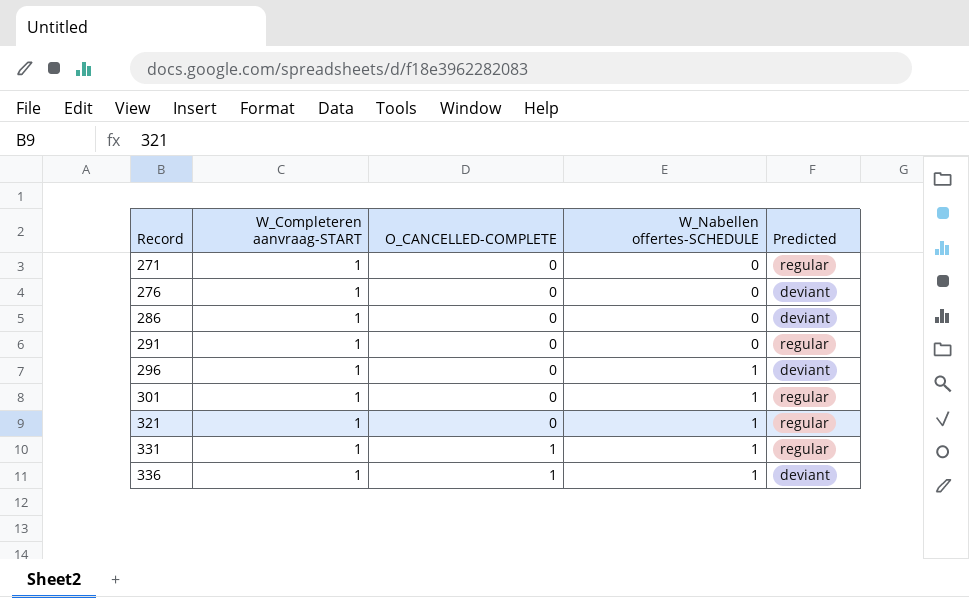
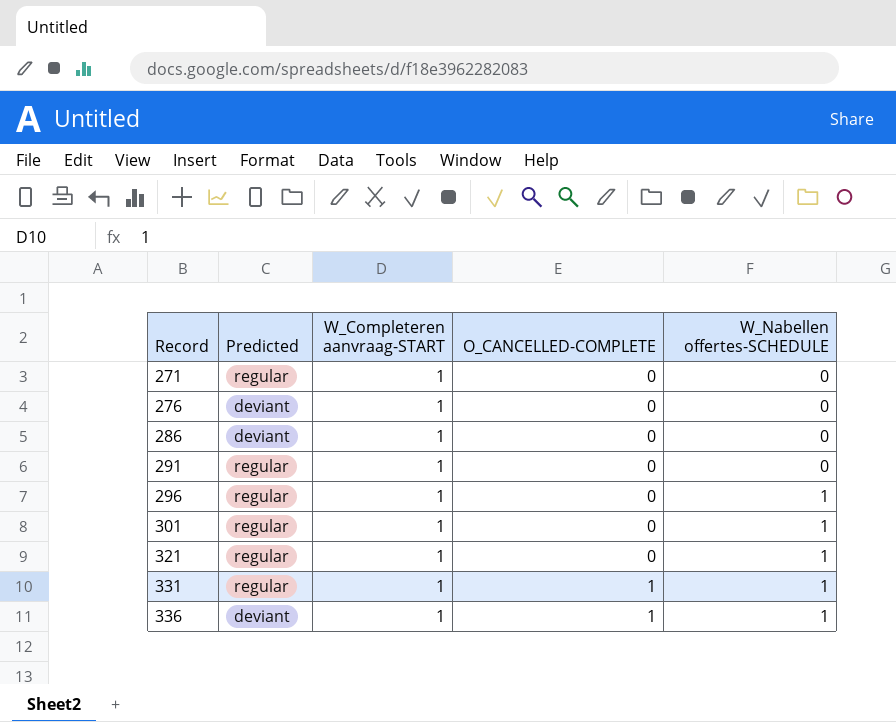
column Predicted | position: 5 -> 2
296 | Predicted: deviant -> regular

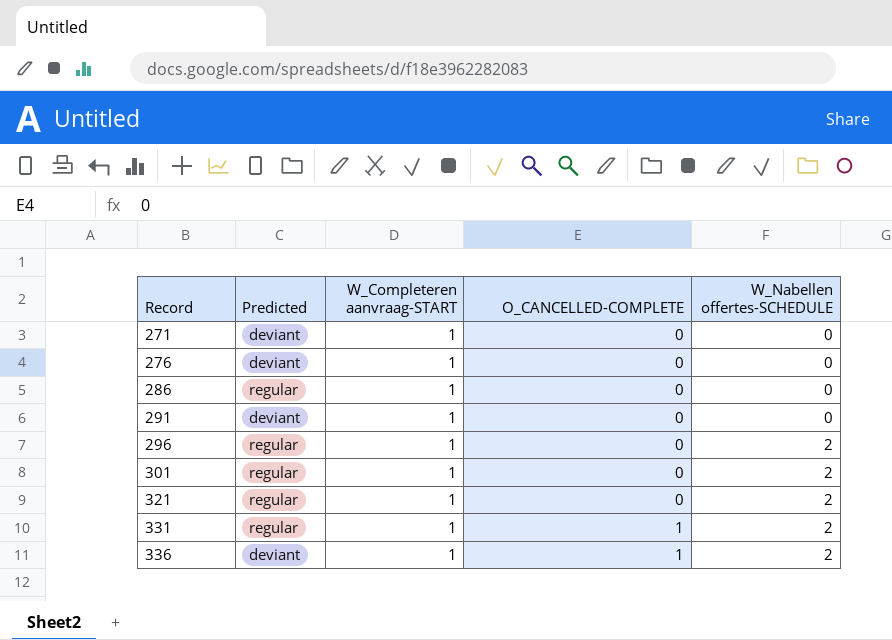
271 | Predicted: regular -> deviant
286 | Predicted: deviant -> regular
291 | Predicted: regular -> deviant
296 | W_Nabellen offertes-SCHEDULE: 1 -> 2
301 | W_Nabellen offertes-SCHEDULE: 1 -> 2
321 | W_Nabellen offertes-SCHEDULE: 1 -> 2
331 | W_Nabellen offertes-SCHEDULE: 1 -> 2
336 | W_Nabellen offertes-SCHEDULE: 1 -> 2

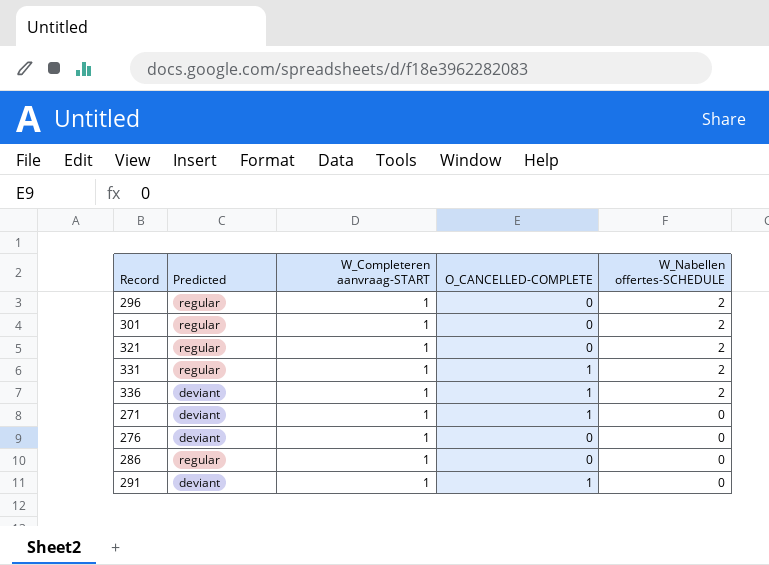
row order: Record ascending -> W_Nabellen offertes-SCHEDULE descending
271 | O_CANCELLED-COMPLETE: 0 -> 1
291 | O_CANCELLED-COMPLETE: 0 -> 1

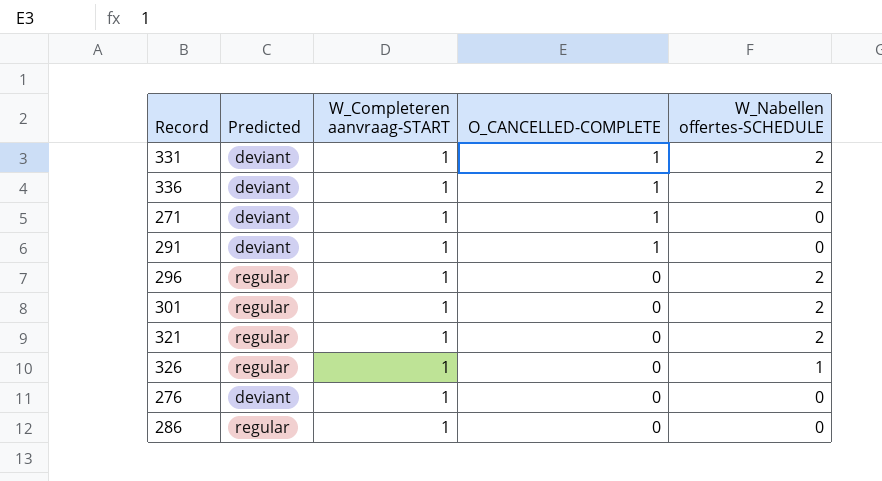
row order: W_Nabellen offertes-SCHEDULE descending -> O_CANCELLED-COMPLETE descending
331 | Predicted: regular -> deviant
row 326: none -> regular | 1 | 0 | 1

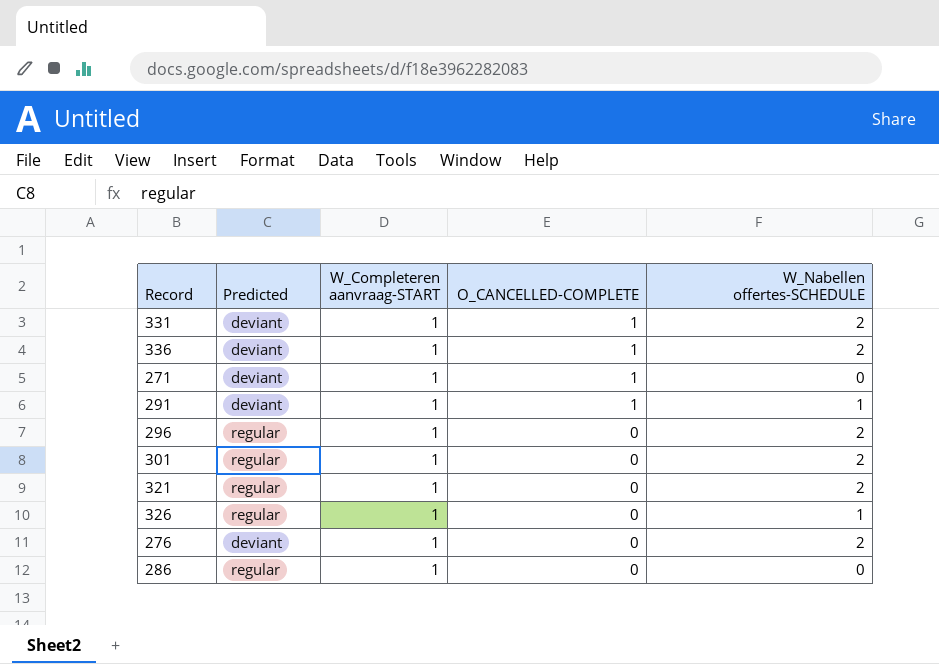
291 | W_Nabellen offertes-SCHEDULE: 0 -> 1
276 | W_Nabellen offertes-SCHEDULE: 0 -> 2

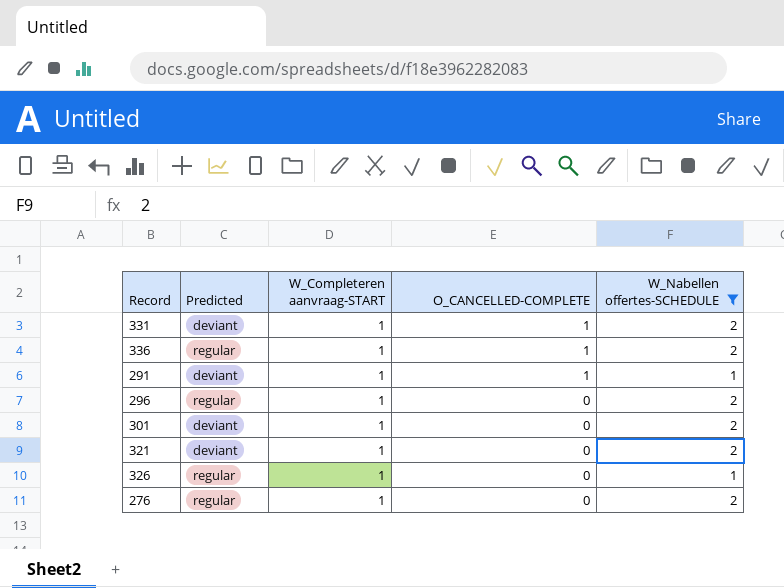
filter: none -> W_Nabellen offertes-SCHEDULE != 0
336 | Predicted: deviant -> regular
301 | Predicted: regular -> deviant
321 | Predicted: regular -> deviant
276 | Predicted: deviant -> regular

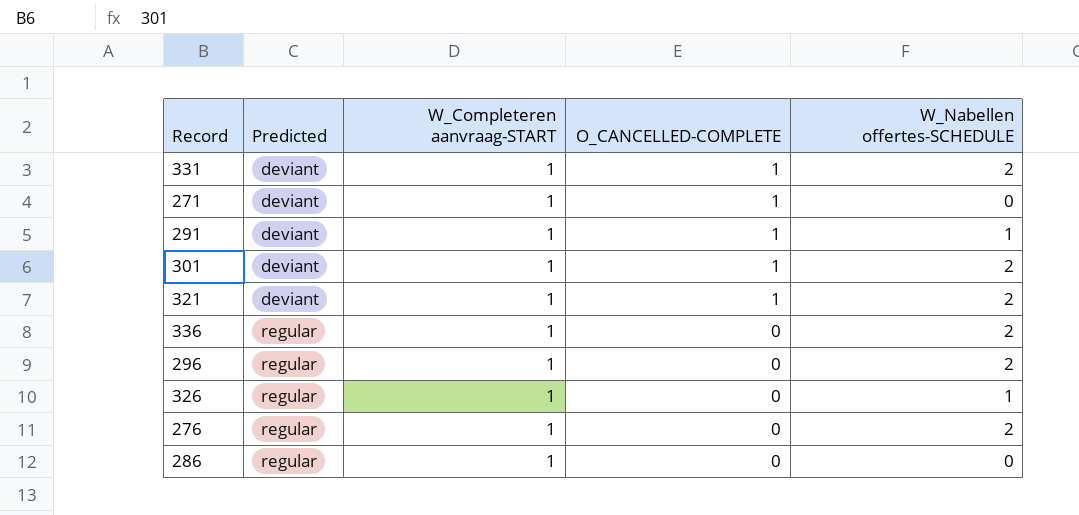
filter: W_Nabellen offertes-SCHEDULE != 0 -> none
row order: O_CANCELLED-COMPLETE descending -> Predicted ascending
301 | O_CANCELLED-COMPLETE: 0 -> 1
321 | O_CANCELLED-COMPLETE: 0 -> 1
336 | O_CANCELLED-COMPLETE: 1 -> 0

